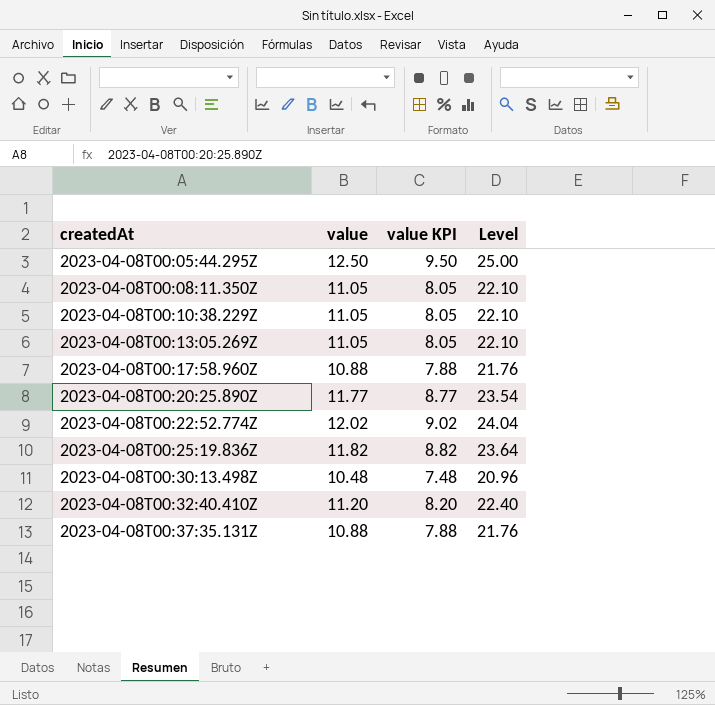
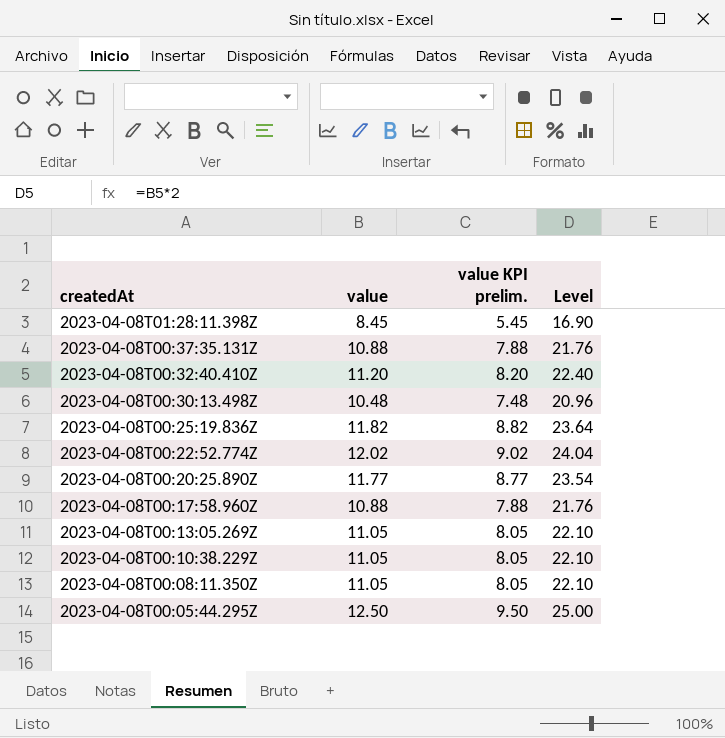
row order: createdAt ascending -> createdAt descending
column name: value KPI -> value KPI prelim.
row 2023-04-08T01:28:11.398Z: none -> 8.45 | 5.45 | 16.90

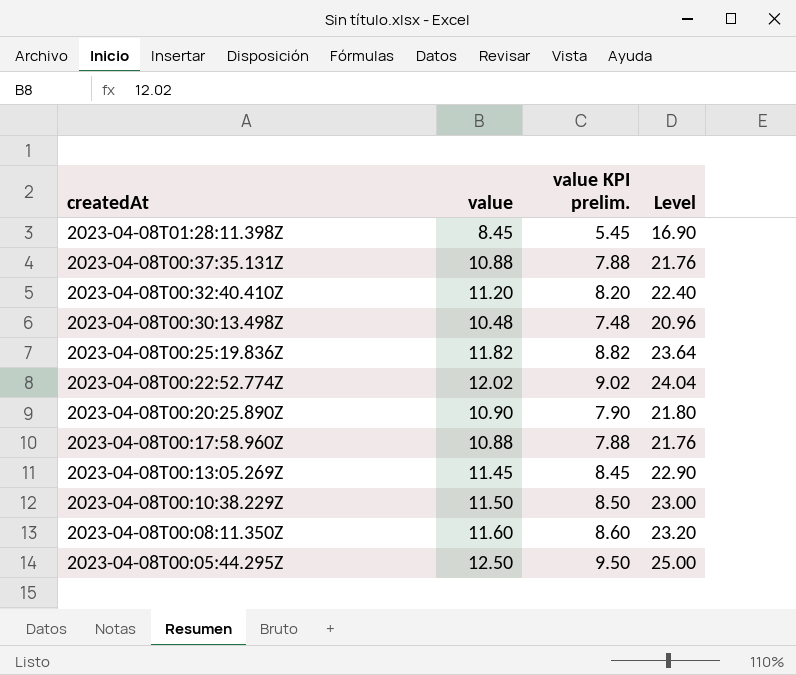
2023-04-08T00:20:25.890Z | value: 11.77 -> 10.90
2023-04-08T00:20:25.890Z | value KPI prelim.: 8.77 -> 7.90
2023-04-08T00:20:25.890Z | Level: 23.54 -> 21.80
2023-04-08T00:13:05.269Z | value: 11.05 -> 11.45
2023-04-08T00:13:05.269Z | value KPI prelim.: 8.05 -> 8.45
2023-04-08T00:13:05.269Z | Level: 22.10 -> 22.90
2023-04-08T00:10:38.229Z | value: 11.05 -> 11.50
2023-04-08T00:10:38.229Z | value KPI prelim.: 8.05 -> 8.50
2023-04-08T00:10:38.229Z | Level: 22.10 -> 23.00
2023-04-08T00:08:11.350Z | value: 11.05 -> 11.60
2023-04-08T00:08:11.350Z | value KPI prelim.: 8.05 -> 8.60
2023-04-08T00:08:11.350Z | Level: 22.10 -> 23.20

